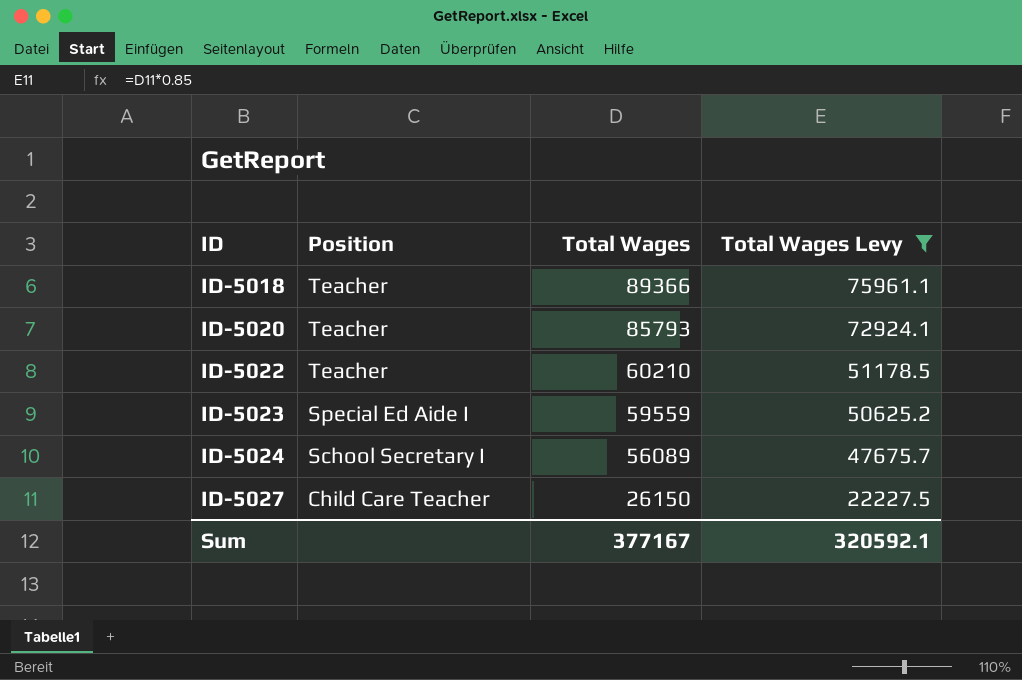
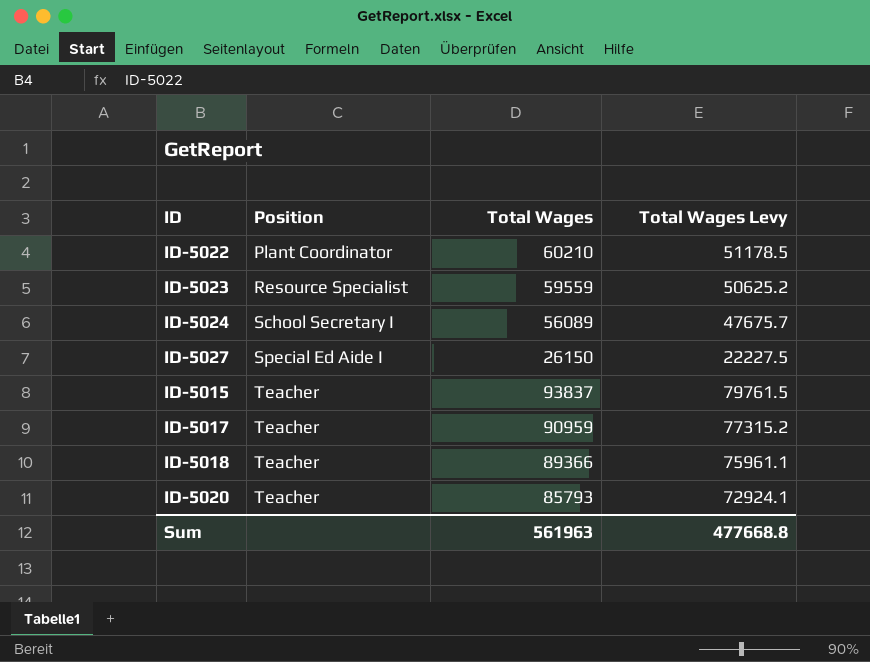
filter: Total Wages Levy <= 75961.1 -> none
row order: ID ascending -> Position ascending
ID-5022 | Position: Teacher -> Plant Coordinator
ID-5023 | Position: Special Ed Aide I -> Resource Specialist
ID-5027 | Position: Child Care Teacher -> Special Ed Aide I
Sum | Total Wages: 377167 -> 561963
Sum | Total Wages Levy: 320592.1 -> 477668.8

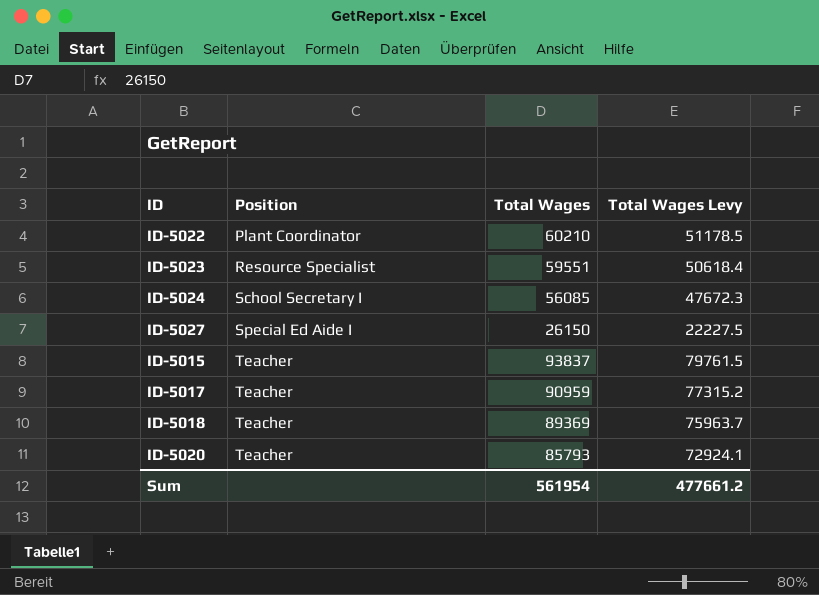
ID-5023 | Total Wages: 59559 -> 59551
ID-5023 | Total Wages Levy: 50625.2 -> 50618.4
ID-5024 | Total Wages: 56089 -> 56085
ID-5024 | Total Wages Levy: 47675.7 -> 47672.3
ID-5018 | Total Wages: 89366 -> 89369
ID-5018 | Total Wages Levy: 75961.1 -> 75963.7
Sum | Total Wages: 561963 -> 561954
Sum | Total Wages Levy: 477668.8 -> 477661.2

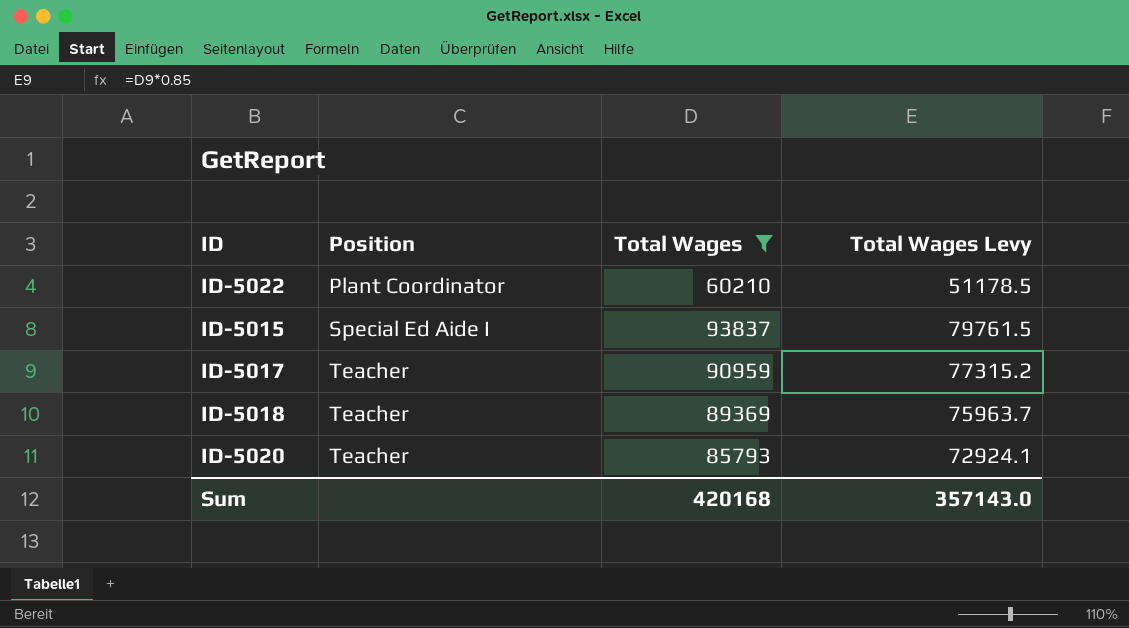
filter: none -> Total Wages >= 60210
ID-5015 | Position: Teacher -> Special Ed Aide I
Sum | Total Wages: 561954 -> 420168
Sum | Total Wages Levy: 477661.2 -> 357143.0

